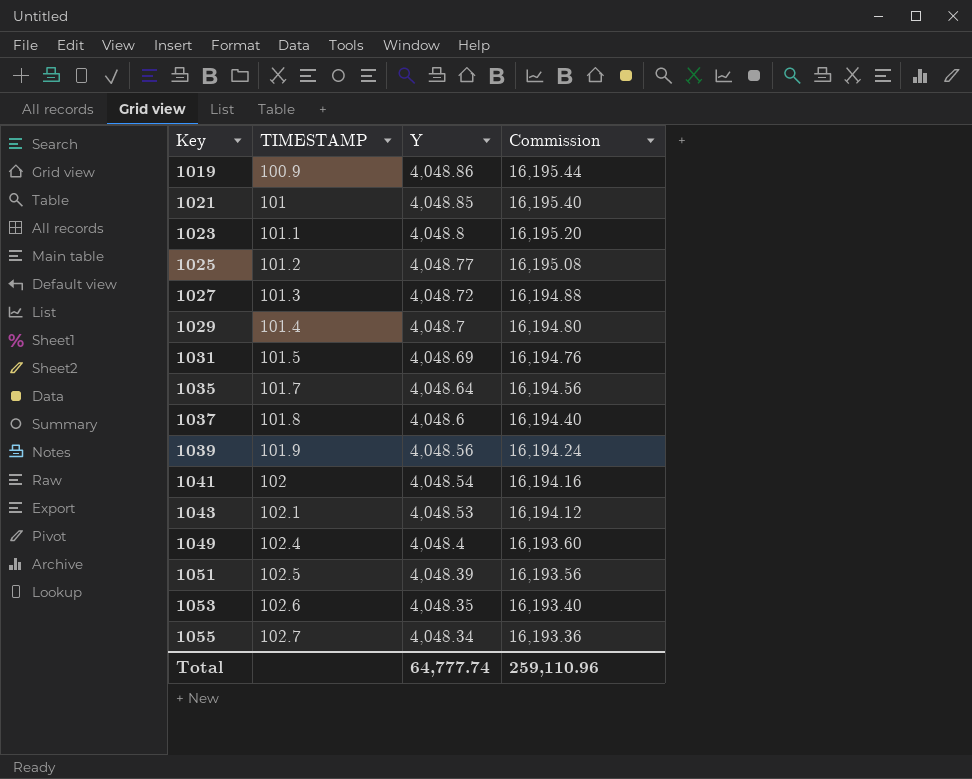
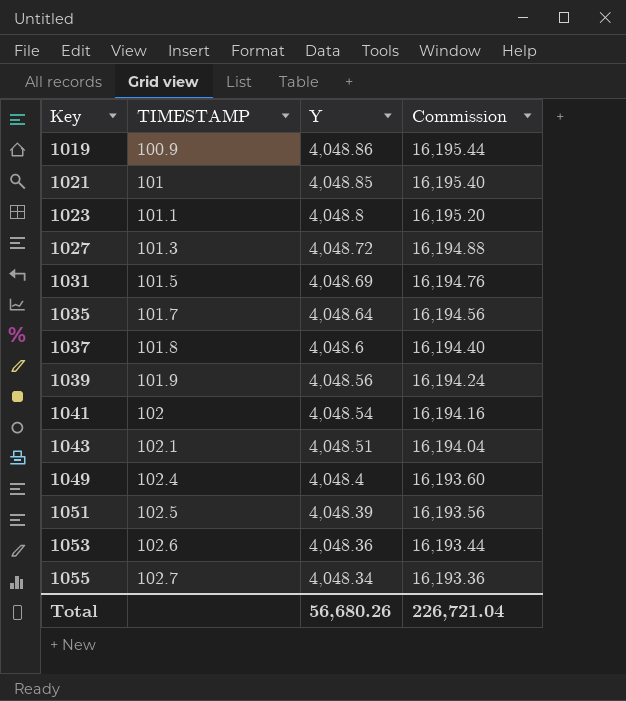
row 1025: 101.2 | 4,048.77 | 16,195.08 -> none
row 1029: 101.4 | 4,048.7 | 16,194.80 -> none
1043 | Y: 4,048.53 -> 4,048.51
1043 | Commission: 16,194.12 -> 16,194.04
1053 | Y: 4,048.35 -> 4,048.36
1053 | Commission: 16,193.40 -> 16,193.44
Total | Y: 64,777.74 -> 56,680.26
Total | Commission: 259,110.96 -> 226,721.04

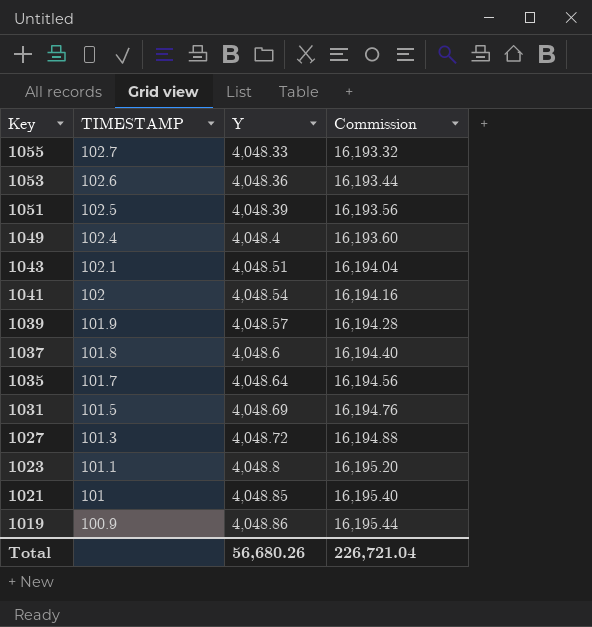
row order: Key ascending -> Key descending
1055 | Y: 4,048.34 -> 4,048.33
1055 | Commission: 16,193.36 -> 16,193.32
1039 | Y: 4,048.56 -> 4,048.57
1039 | Commission: 16,194.24 -> 16,194.28

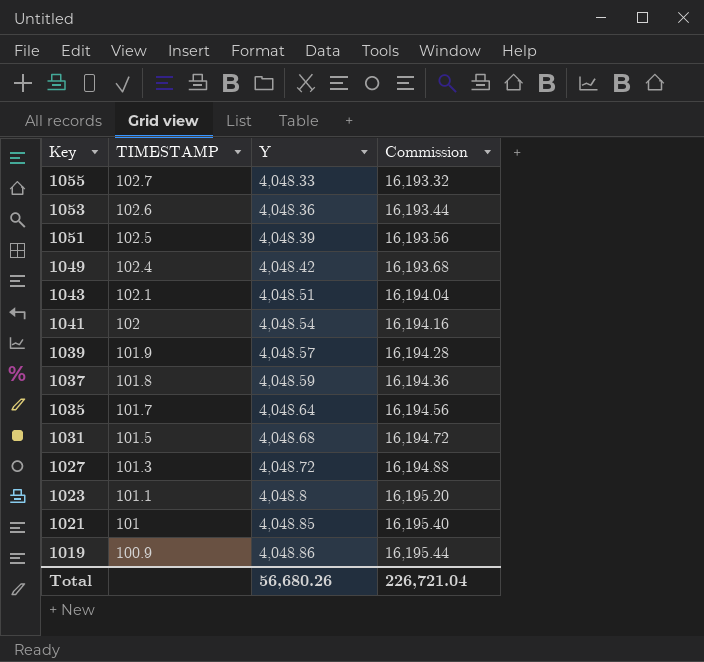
1049 | Y: 4,048.4 -> 4,048.42
1049 | Commission: 16,193.60 -> 16,193.68
1037 | Y: 4,048.6 -> 4,048.59
1037 | Commission: 16,194.40 -> 16,194.36
1031 | Y: 4,048.69 -> 4,048.68
1031 | Commission: 16,194.76 -> 16,194.72

